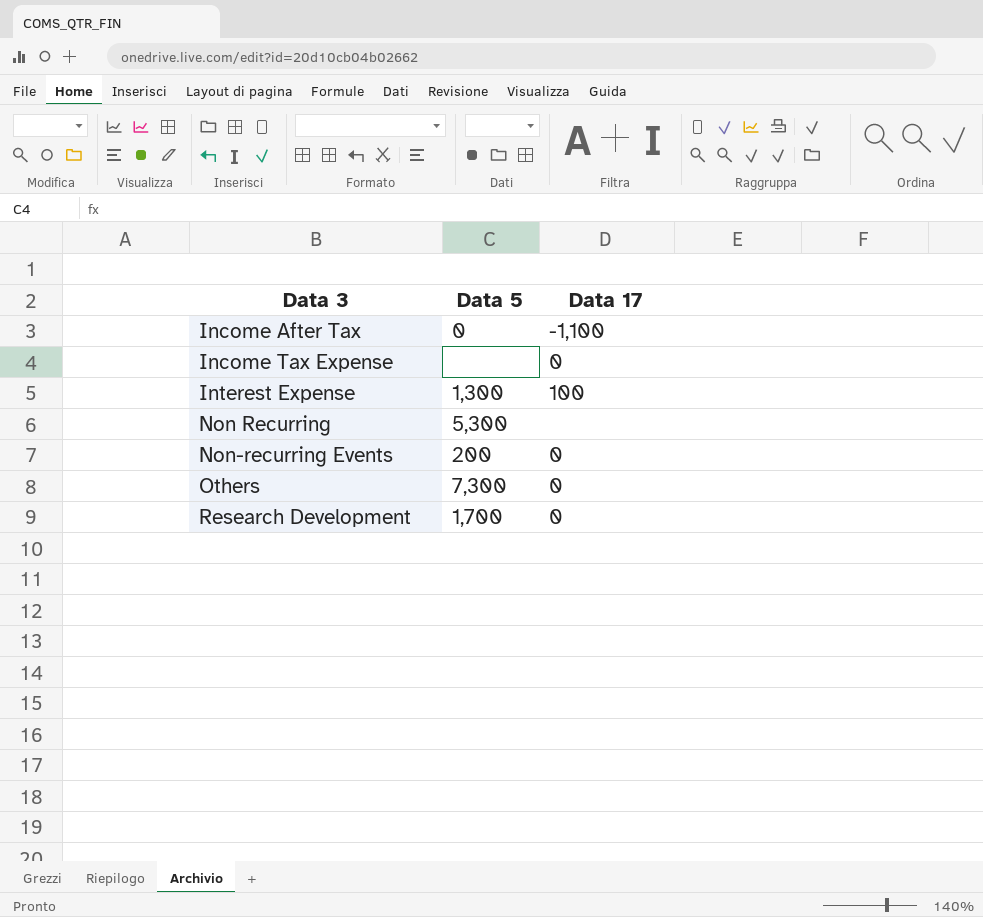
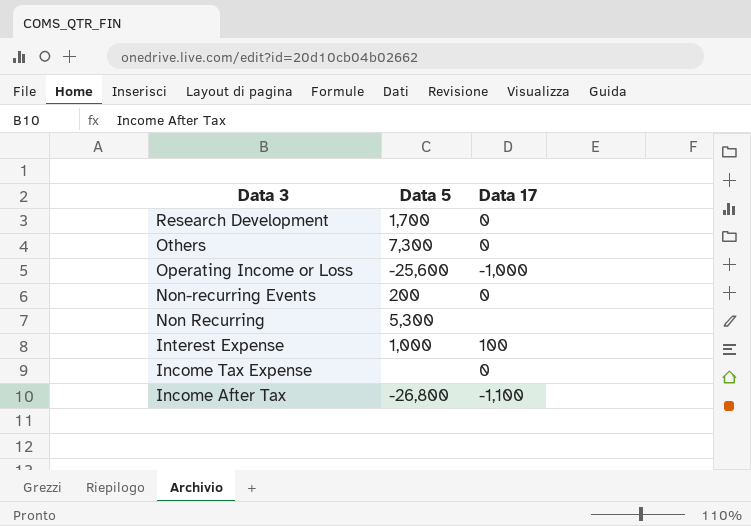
row order: Data 3 ascending -> Data 3 descending
row Operating Income or Loss: none -> -25,600 | -1,000
Interest Expense | Data 5: 1,300 -> 1,000
Income After Tax | Data 5: 0 -> -26,800

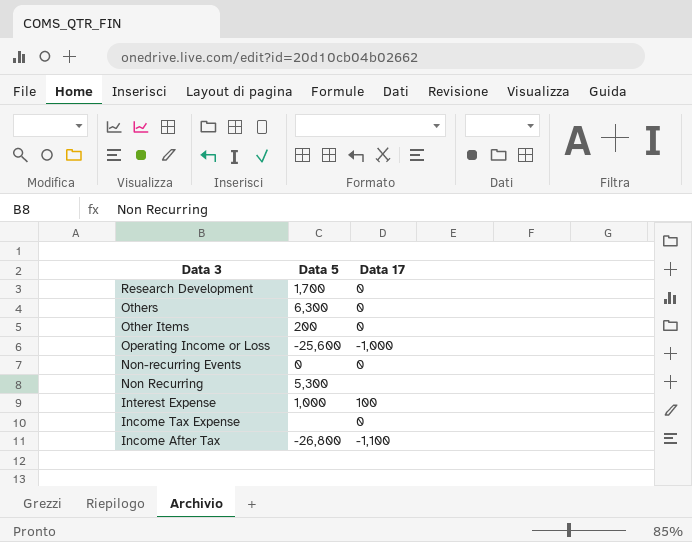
Others | Data 5: 7,300 -> 6,300
row Other Items: none -> 200 | 0
Non-recurring Events | Data 5: 200 -> 0

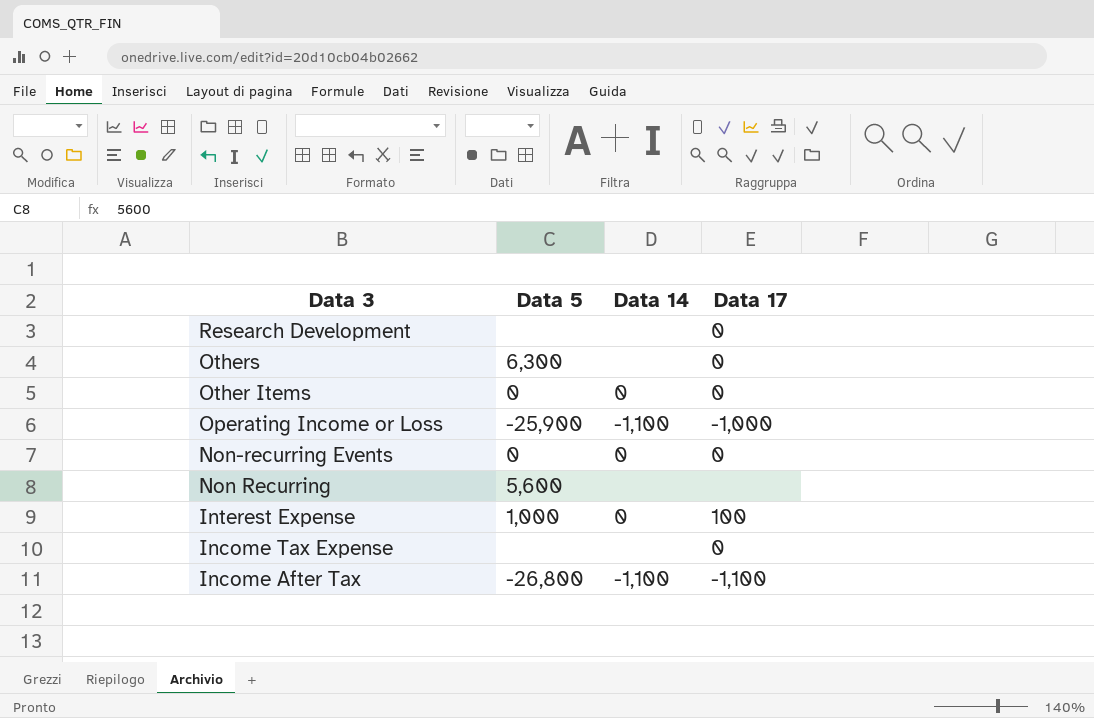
column Data 14 | position: none -> 3
Research Development | Data 5: 1,700 -> none
Other Items | Data 5: 200 -> 0
Operating Income or Loss | Data 5: -25,600 -> -25,900
Non Recurring | Data 5: 5,300 -> 5,600

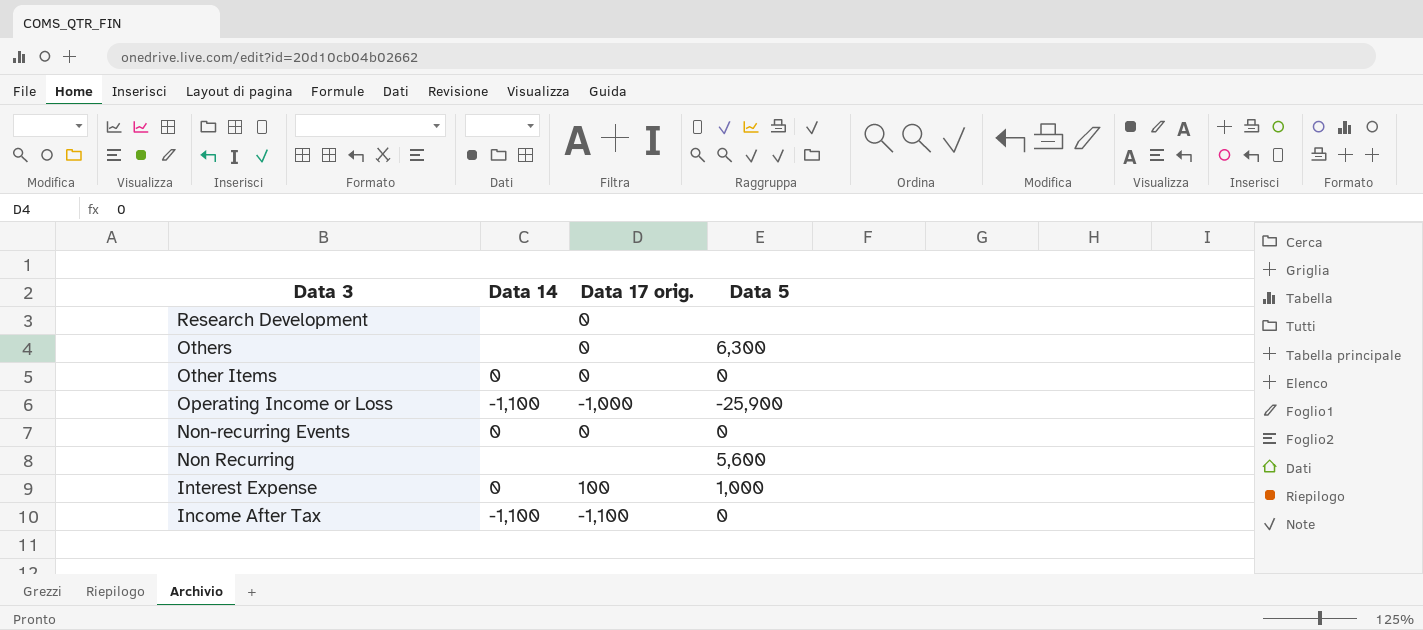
column name: Data 17 -> Data 17 orig.
column Data 5 | position: 2 -> 4
row Income Tax Expense: none | none | 0 -> none
Income After Tax | Data 5: -26,800 -> 0

